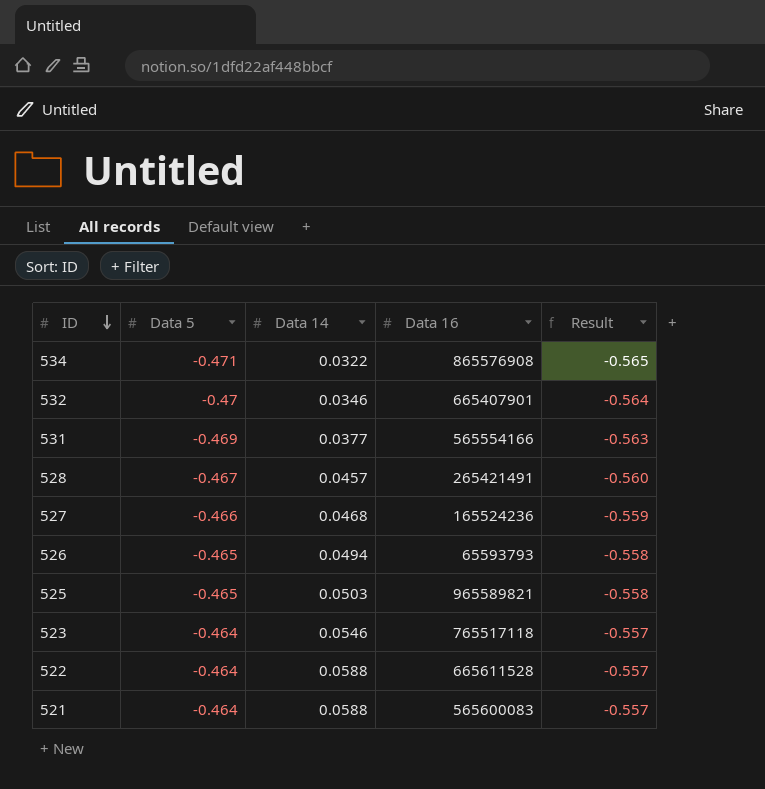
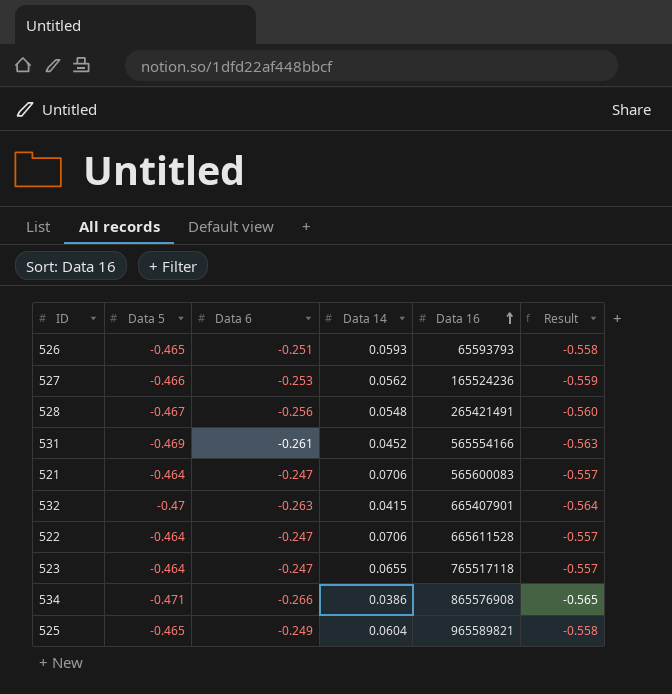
row order: ID descending -> Data 16 ascending
column Data 6 | position: none -> 3
526 | Data 14: 0.0494 -> 0.0593
527 | Data 14: 0.0468 -> 0.0562
528 | Data 14: 0.0457 -> 0.0548
531 | Data 14: 0.0377 -> 0.0452
521 | Data 14: 0.0588 -> 0.0706
532 | Data 14: 0.0346 -> 0.0415
522 | Data 14: 0.0588 -> 0.0706
523 | Data 14: 0.0546 -> 0.0655
534 | Data 14: 0.0322 -> 0.0386
525 | Data 14: 0.0503 -> 0.0604

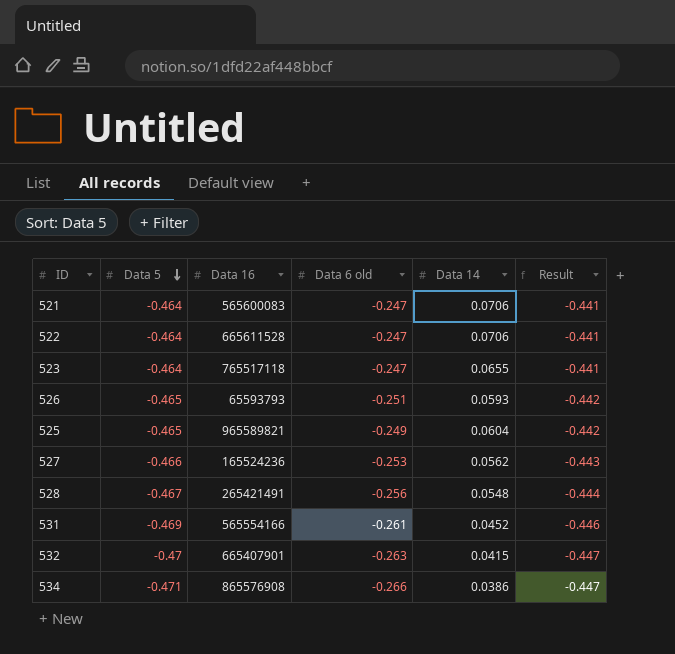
row order: Data 16 ascending -> Data 5 descending
column Data 16 | position: 5 -> 3
column name: Data 6 -> Data 6 old
column Result | formula: [Data 5] * 1.2 -> [Data 5] * 0.95

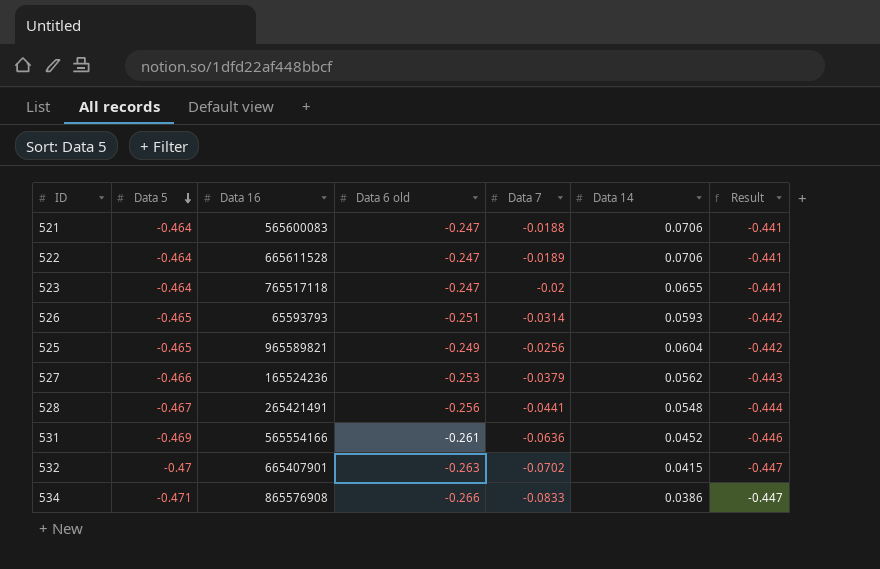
column Data 7 | position: none -> 5

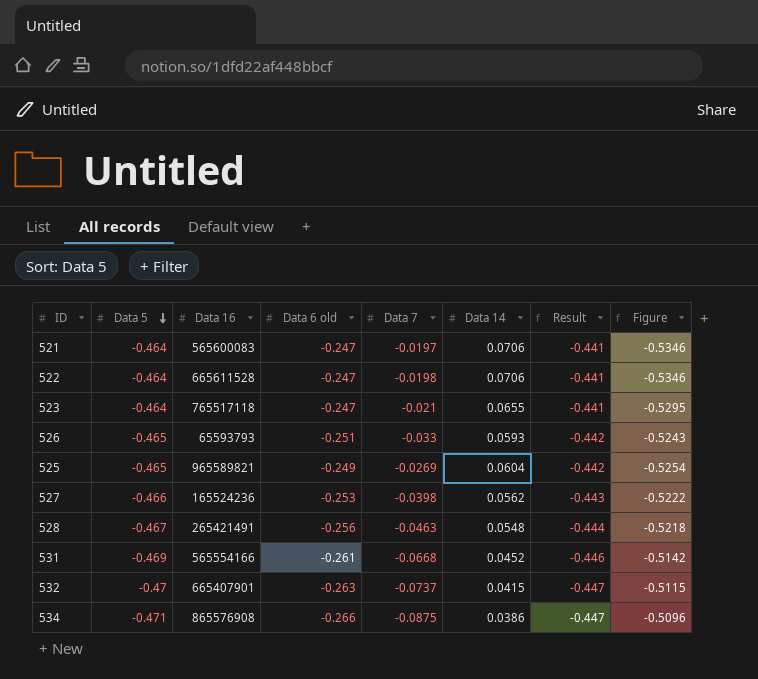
column Figure | formula: none -> [Data 5] - [Data 14]
521 | Data 7: -0.0188 -> -0.0197
522 | Data 7: -0.0189 -> -0.0198
523 | Data 7: -0.02 -> -0.021
526 | Data 7: -0.0314 -> -0.033
525 | Data 7: -0.0256 -> -0.0269
527 | Data 7: -0.0379 -> -0.0398
528 | Data 7: -0.0441 -> -0.0463
531 | Data 7: -0.0636 -> -0.0668
532 | Data 7: -0.0702 -> -0.0737
534 | Data 7: -0.0833 -> -0.0875

